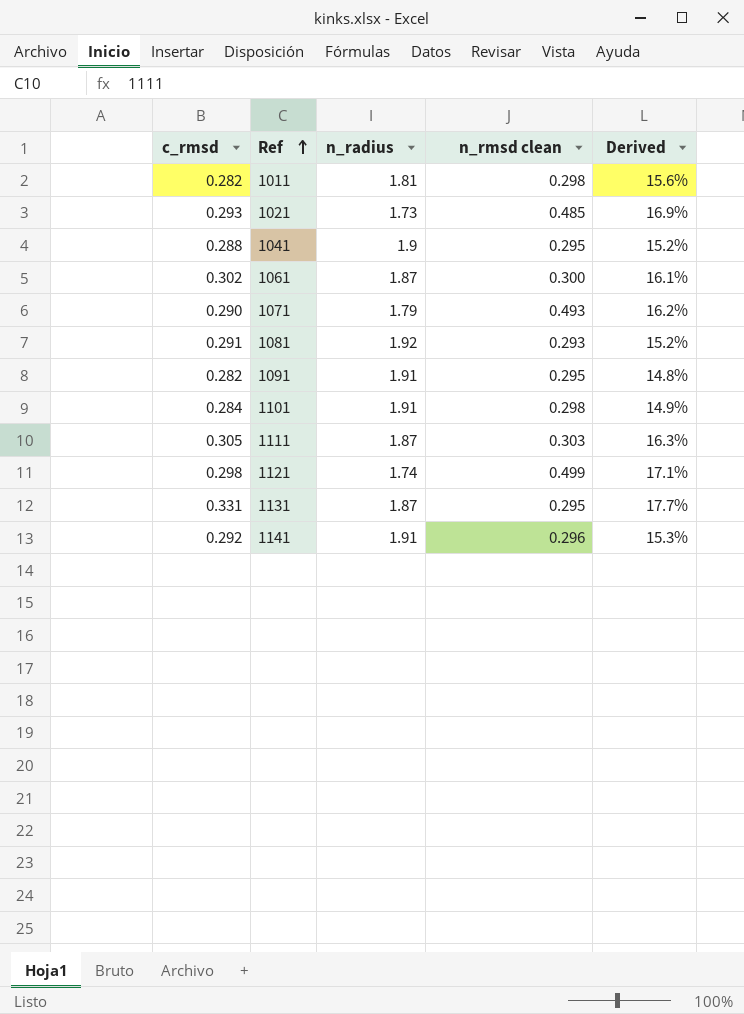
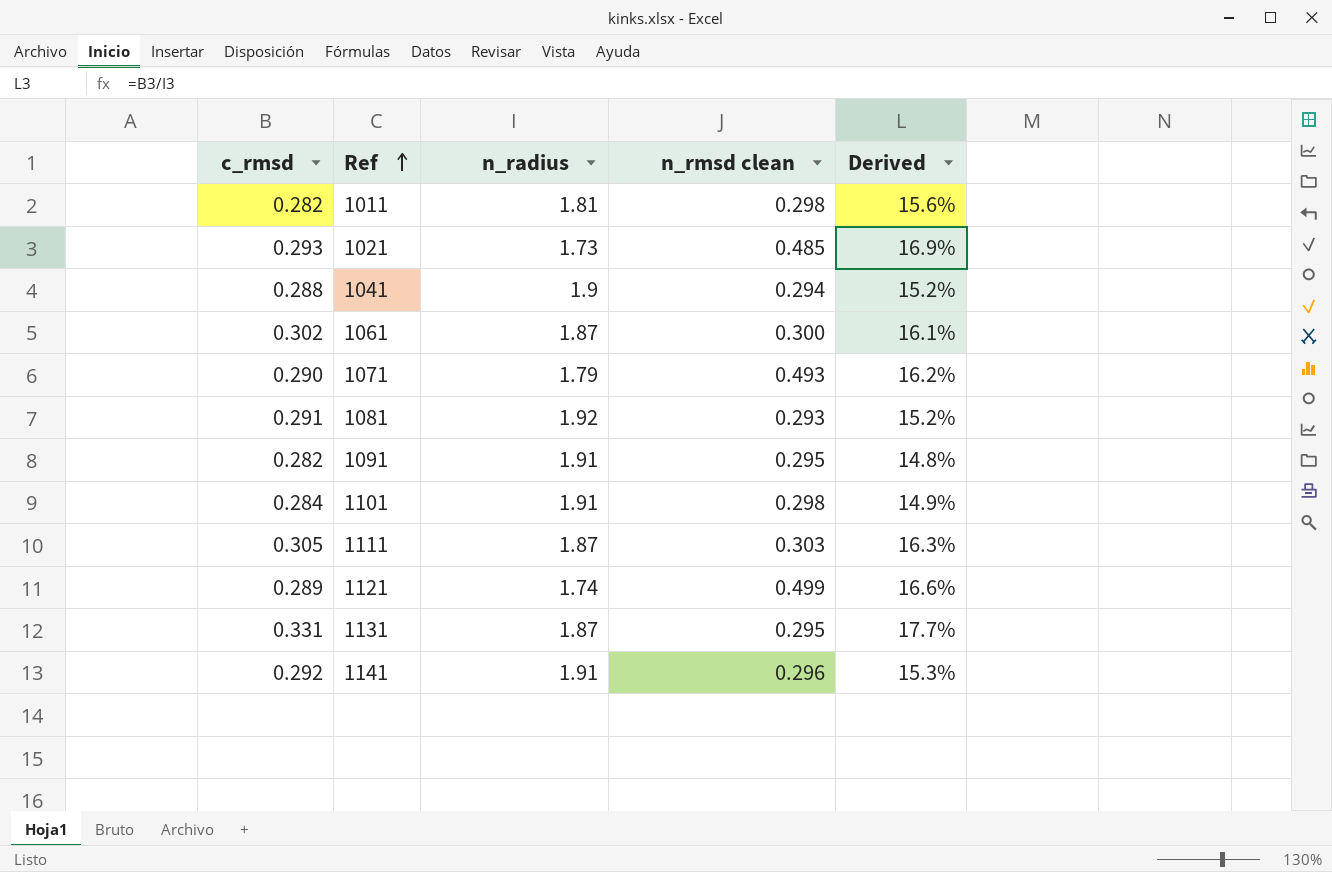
1041 | n_rmsd clean: 0.295 -> 0.294
1121 | c_rmsd: 0.298 -> 0.289
1121 | Derived: 17.1% -> 16.6%

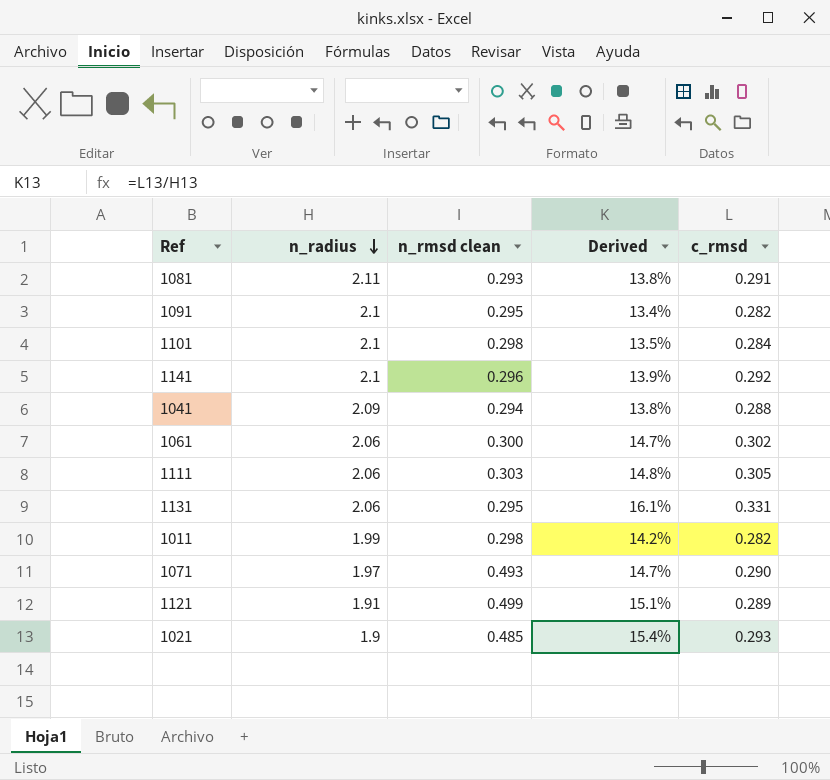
row order: Ref ascending -> n_radius descending
column c_rmsd | position: 1 -> 5
1081 | n_radius: 1.92 -> 2.11
1081 | Derived: 15.2% -> 13.8%
1091 | n_radius: 1.91 -> 2.1
1091 | Derived: 14.8% -> 13.4%
1101 | n_radius: 1.91 -> 2.1
1101 | Derived: 14.9% -> 13.5%
1141 | n_radius: 1.91 -> 2.1
1141 | Derived: 15.3% -> 13.9%
1041 | n_radius: 1.9 -> 2.09
1041 | Derived: 15.2% -> 13.8%
1061 | n_radius: 1.87 -> 2.06
1061 | Derived: 16.1% -> 14.7%
1111 | n_radius: 1.87 -> 2.06
1111 | Derived: 16.3% -> 14.8%
1131 | n_radius: 1.87 -> 2.06
1131 | Derived: 17.7% -> 16.1%
1011 | n_radius: 1.81 -> 1.99
1011 | Derived: 15.6% -> 14.2%
1071 | n_radius: 1.79 -> 1.97
1071 | Derived: 16.2% -> 14.7%
1121 | n_radius: 1.74 -> 1.91
1121 | Derived: 16.6% -> 15.1%
1021 | n_radius: 1.73 -> 1.9
1021 | Derived: 16.9% -> 15.4%

